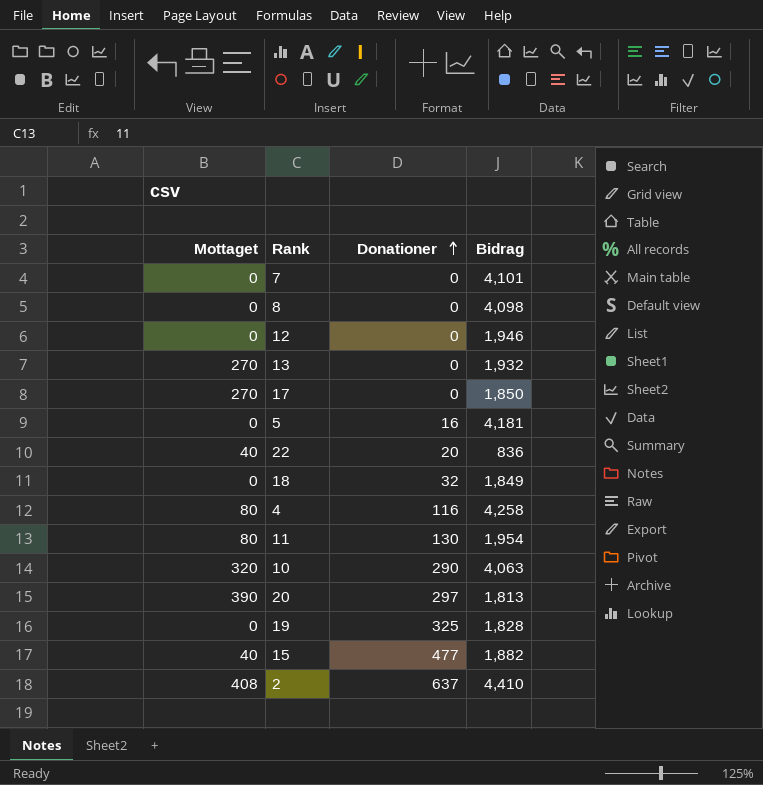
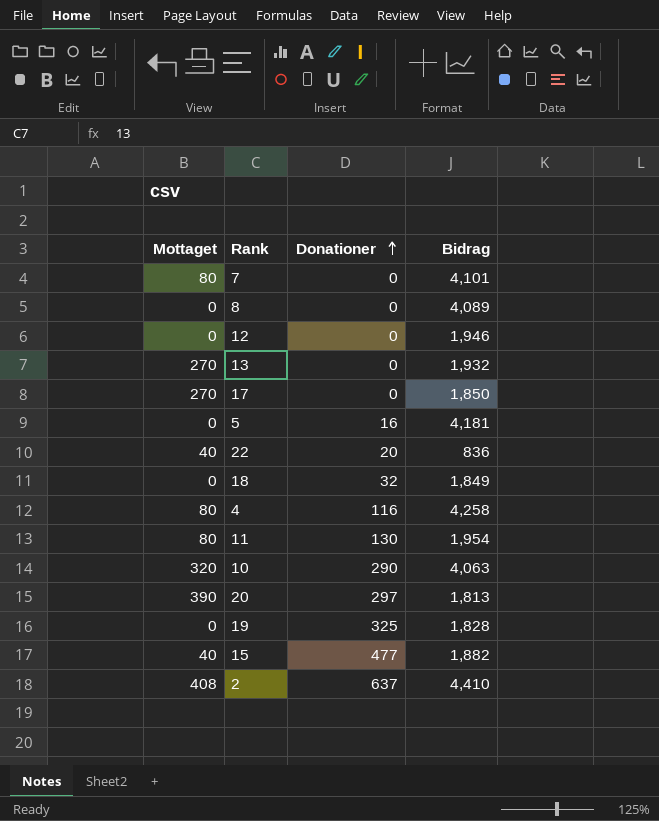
7 | Mottaget: 0 -> 80
8 | Bidrag: 4,098 -> 4,089

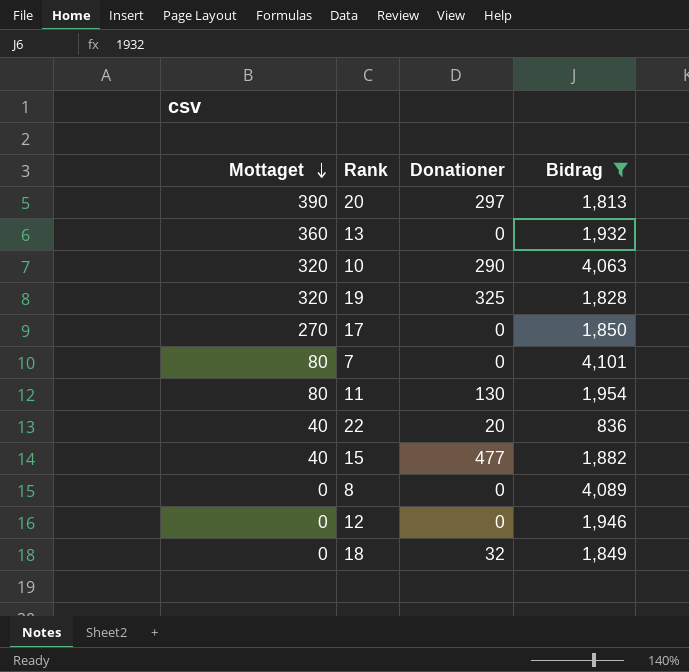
filter: none -> Bidrag <= 4,101
row order: Donationer ascending -> Mottaget descending
13 | Mottaget: 270 -> 360
19 | Mottaget: 0 -> 320

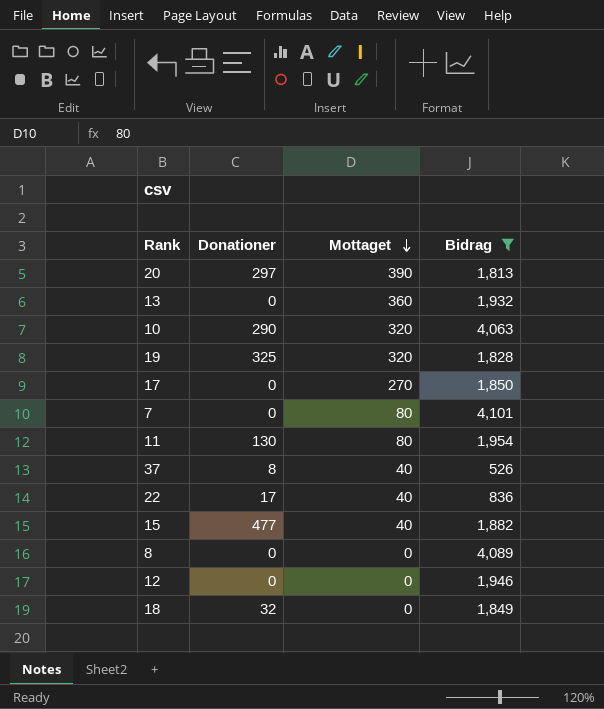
column Mottaget | position: 1 -> 3
row 37: none -> 8 | 40 | 526
22 | Donationer: 20 -> 17

